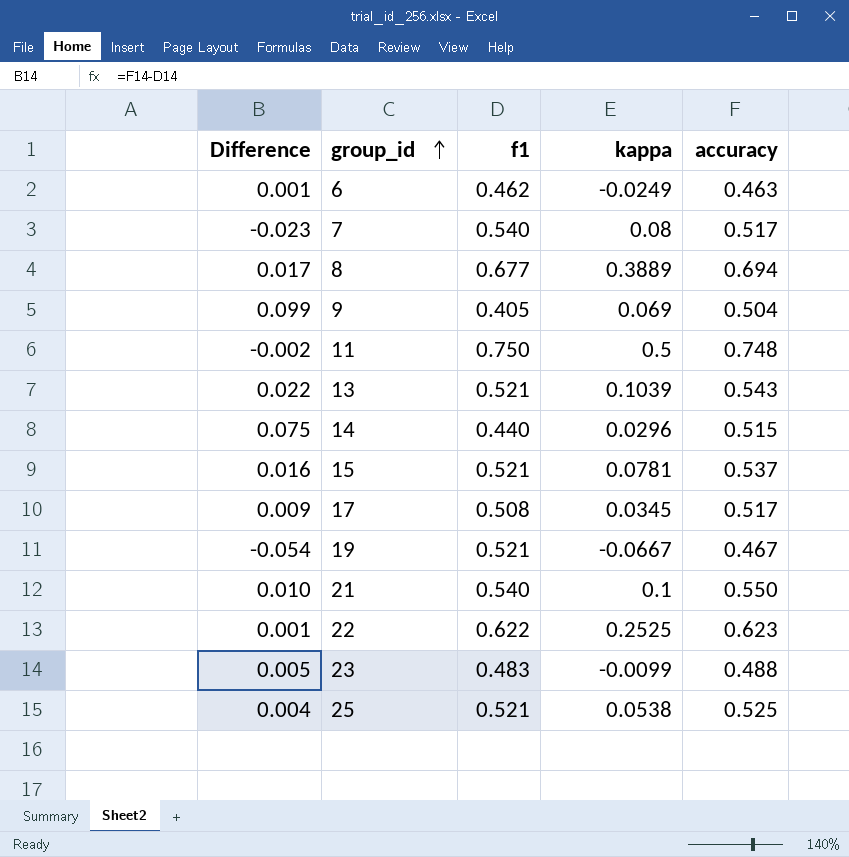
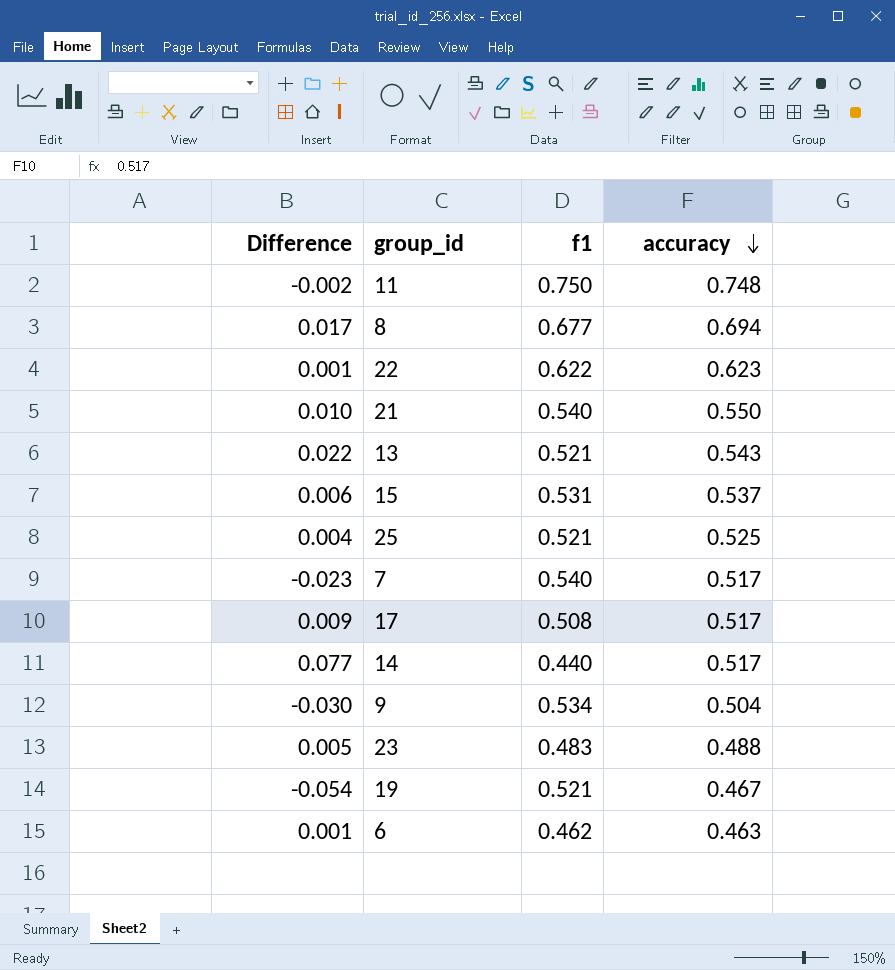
row order: group_id ascending -> accuracy descending
column kappa | position: 4 -> none
15 | Difference: 0.016 -> 0.006
15 | f1: 0.521 -> 0.531
14 | Difference: 0.075 -> 0.077
14 | accuracy: 0.515 -> 0.517
9 | Difference: 0.099 -> -0.030
9 | f1: 0.405 -> 0.534

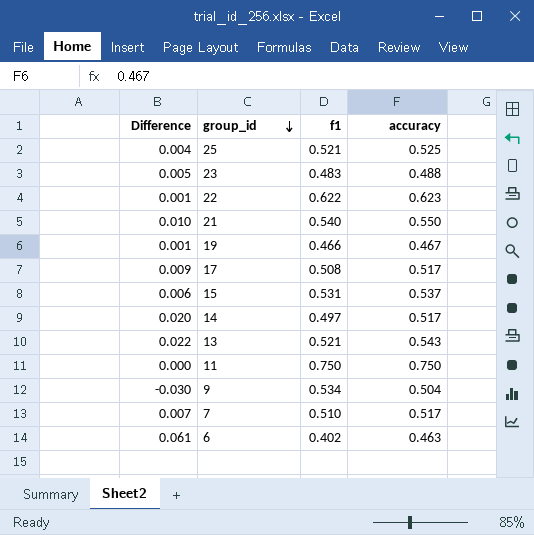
row order: accuracy descending -> group_id descending
row 8: 0.017 | 0.677 | 0.694 -> none
19 | Difference: -0.054 -> 0.001
19 | f1: 0.521 -> 0.466
14 | Difference: 0.077 -> 0.020
14 | f1: 0.440 -> 0.497
11 | Difference: -0.002 -> 0.000
11 | accuracy: 0.748 -> 0.750
7 | Difference: -0.023 -> 0.007
7 | f1: 0.540 -> 0.510
6 | Difference: 0.001 -> 0.061
6 | f1: 0.462 -> 0.402

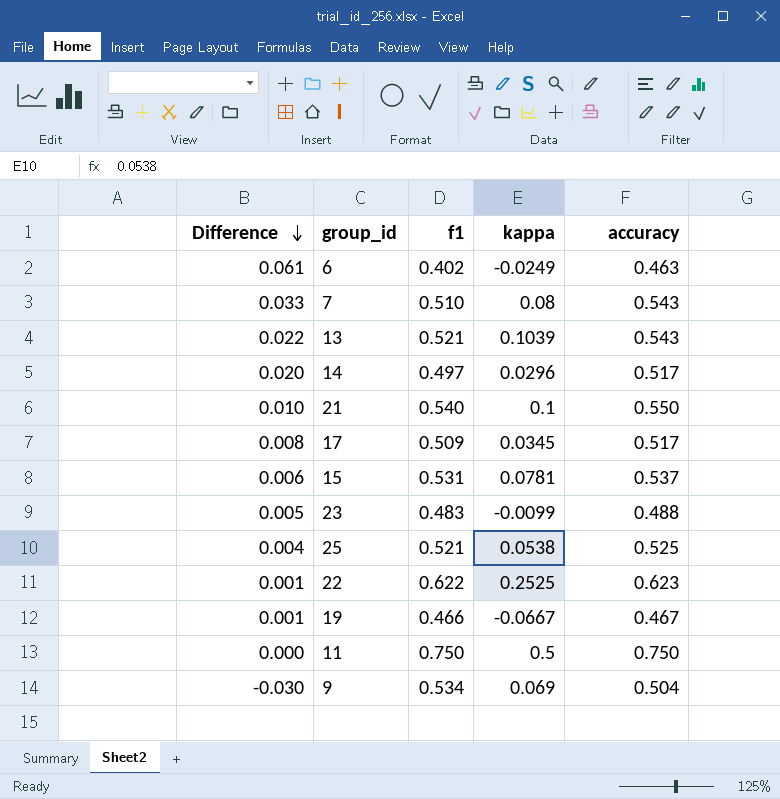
row order: group_id descending -> Difference descending
column kappa | position: none -> 4
7 | Difference: 0.007 -> 0.033
7 | accuracy: 0.517 -> 0.543
17 | Difference: 0.009 -> 0.008
17 | f1: 0.508 -> 0.509

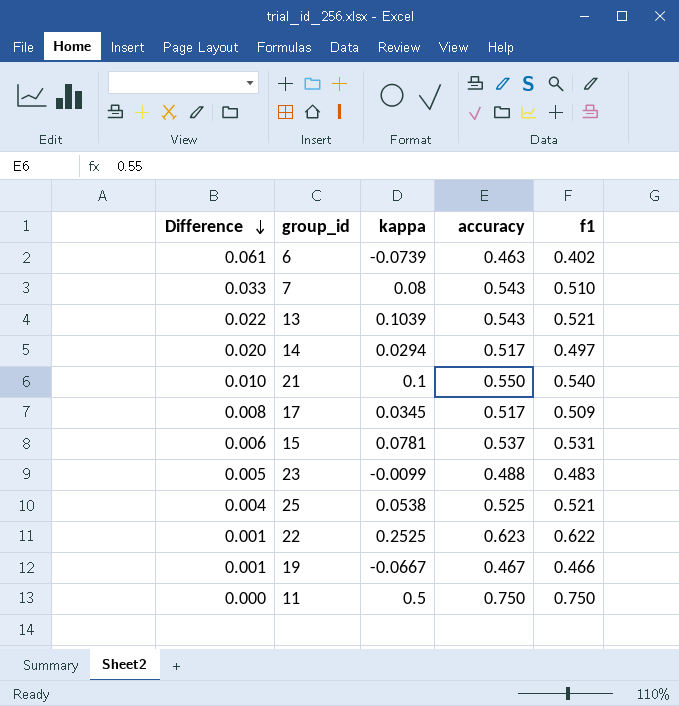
column f1 | position: 3 -> 5
row 9: -0.030 | 0.534 | 0.069 | 0.504 -> none
6 | kappa: -0.0249 -> -0.0739
14 | kappa: 0.0296 -> 0.0294

